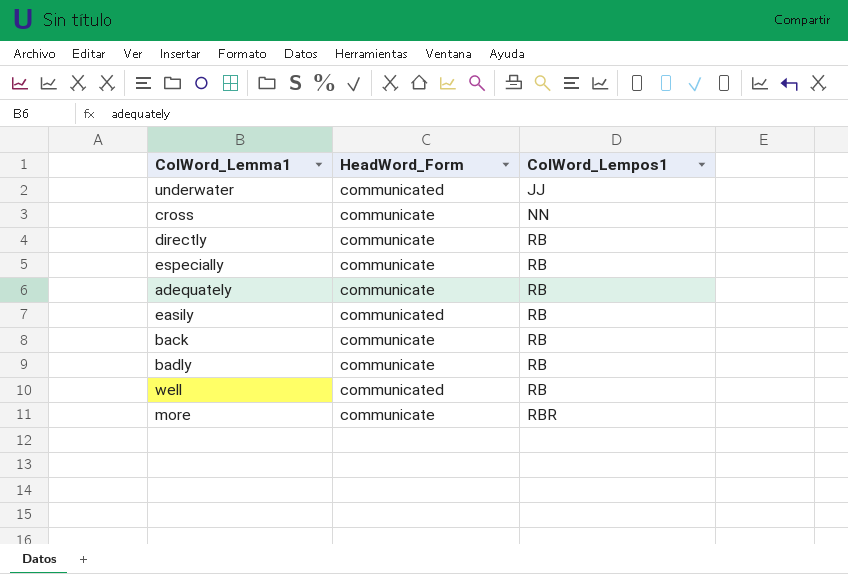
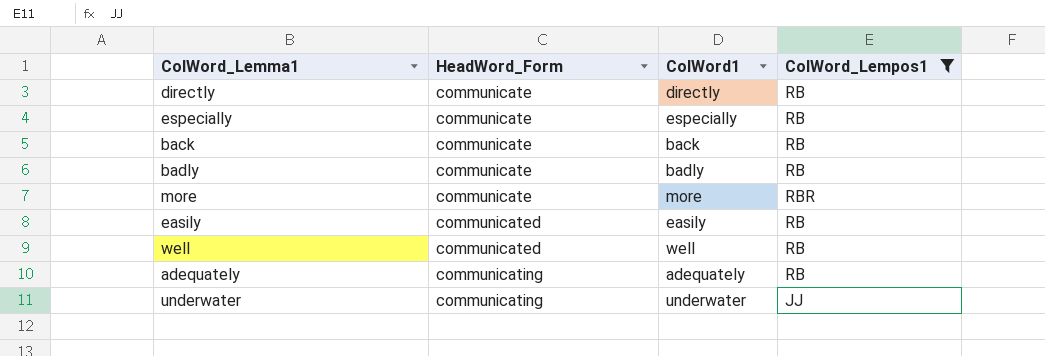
filter: none -> ColWord_Lempos1 != NN
row order: ColWord_Lempos1 ascending -> HeadWord_Form ascending
column ColWord1 | position: none -> 3
adequately | HeadWord_Form: communicate -> communicating
underwater | HeadWord_Form: communicated -> communicating

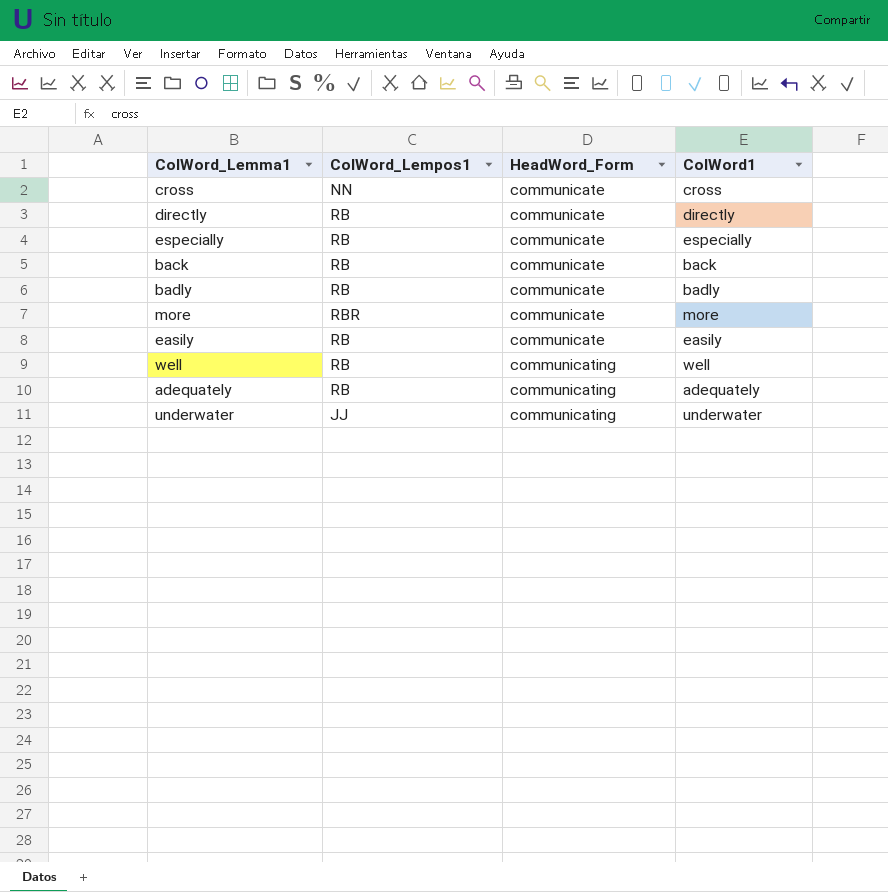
filter: ColWord_Lempos1 != NN -> none
column ColWord_Lempos1 | position: 4 -> 2
easily | HeadWord_Form: communicated -> communicate
well | HeadWord_Form: communicated -> communicating

